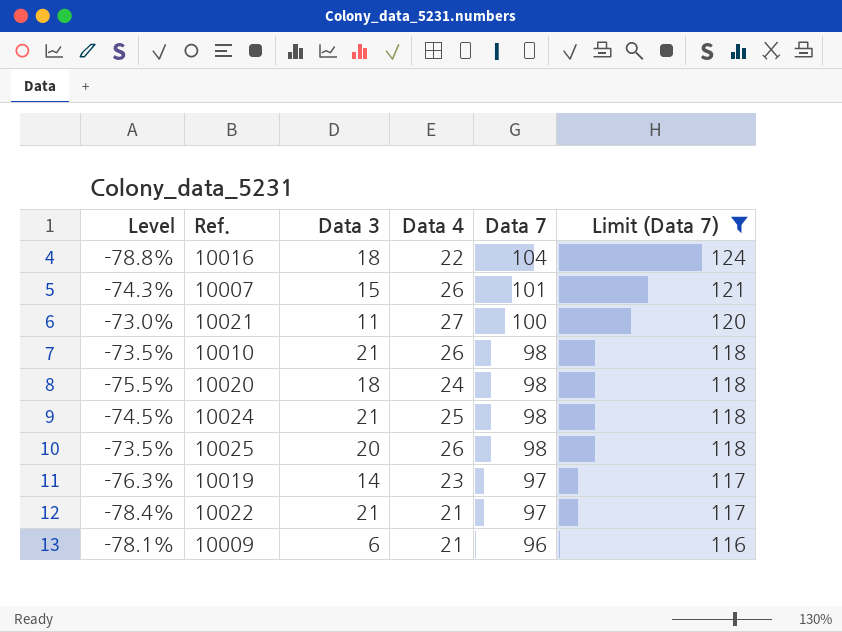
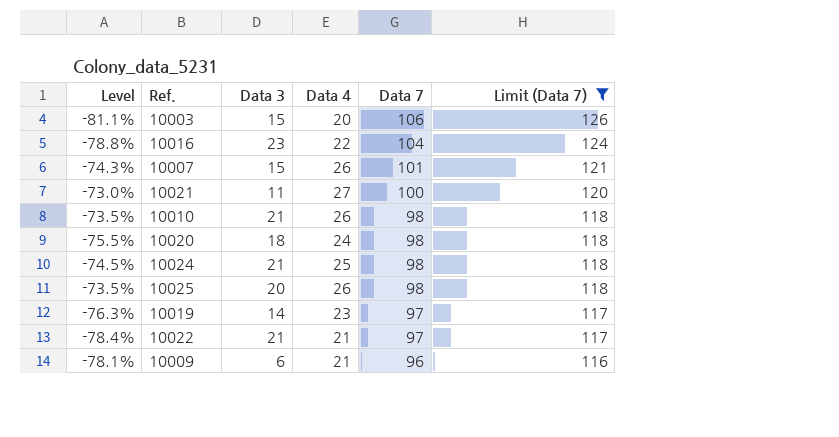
row 10003: none -> -81.1% | 15 | 20 | 106 | 126
10016 | Data 3: 18 -> 23

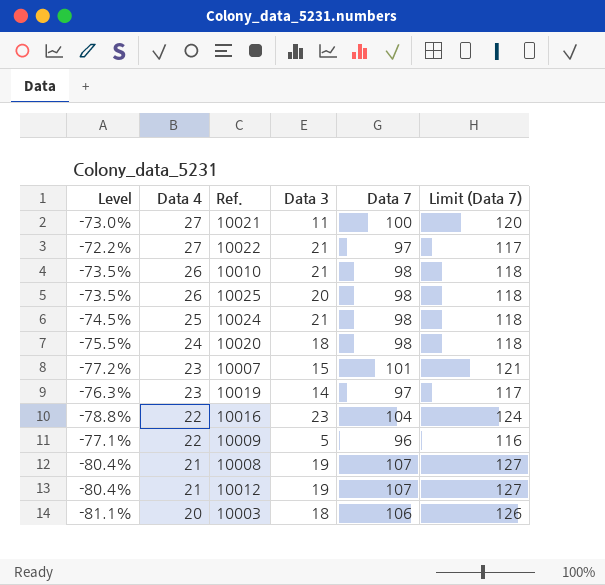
filter: Limit (Data 7) != 127 -> none
row order: Data 7 descending -> Data 4 descending
column Data 4 | position: 4 -> 2
10022 | Level: -78.4% -> -72.2%
10022 | Data 4: 21 -> 27
10007 | Level: -74.3% -> -77.2%
10007 | Data 4: 26 -> 23
10009 | Level: -78.1% -> -77.1%
10009 | Data 4: 21 -> 22
10009 | Data 3: 6 -> 5
10003 | Data 3: 15 -> 18

